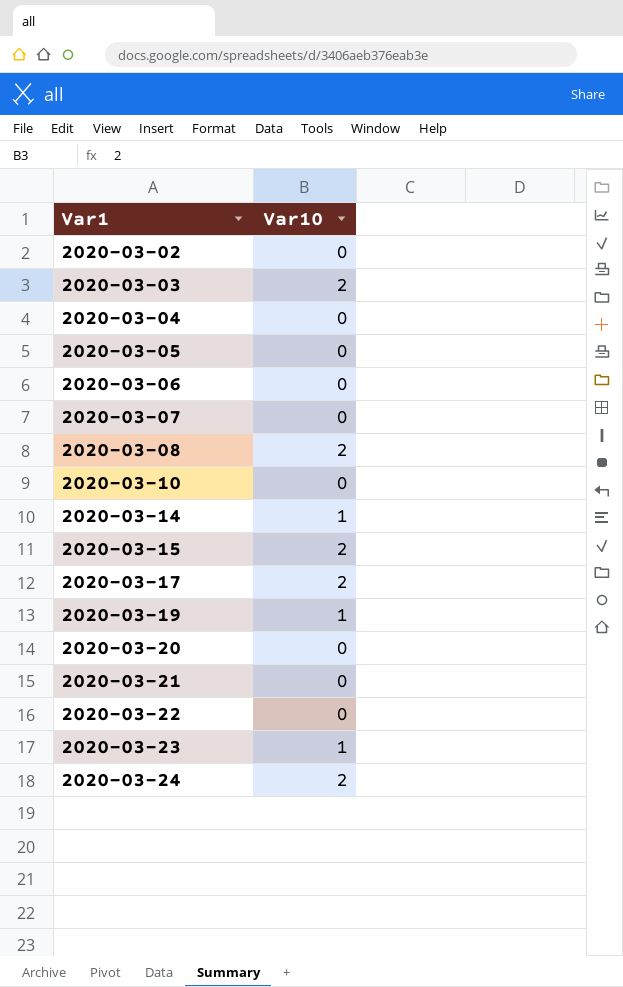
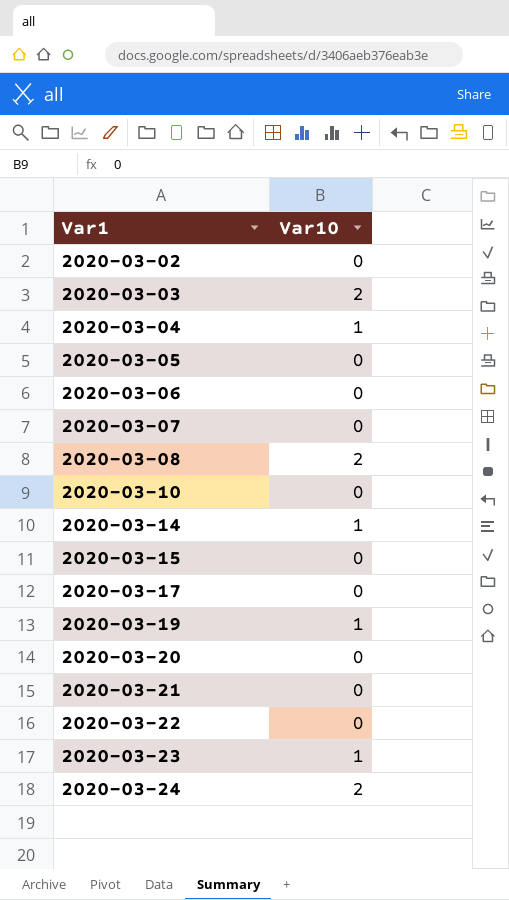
2020-03-04 | Var10: 0 -> 1
2020-03-15 | Var10: 2 -> 0
2020-03-17 | Var10: 2 -> 0

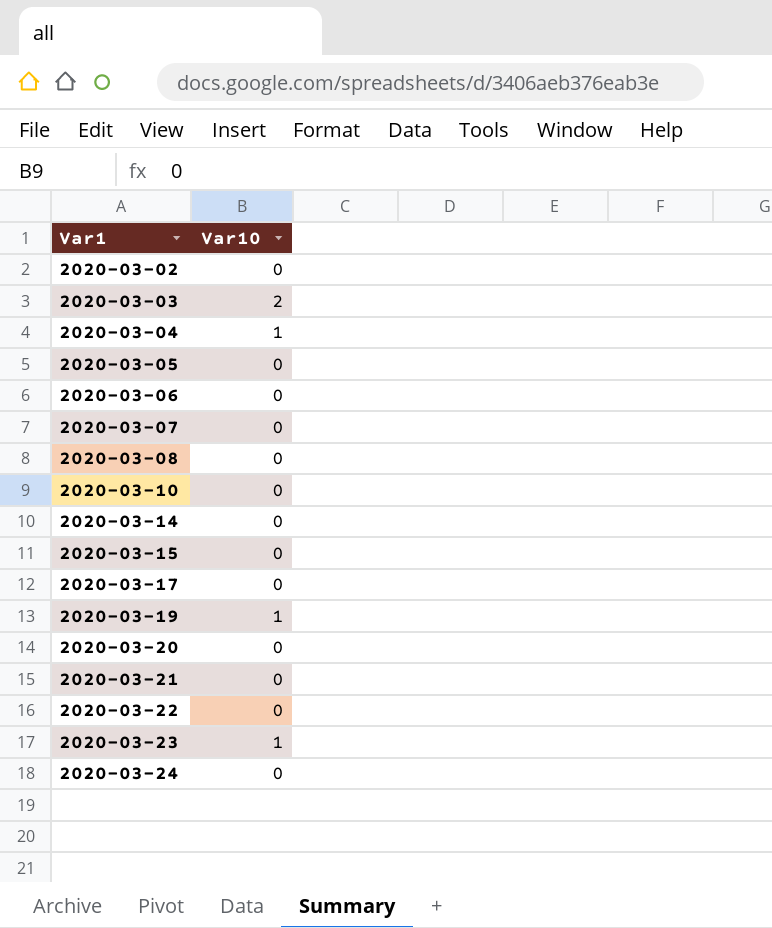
2020-03-08 | Var10: 2 -> 0
2020-03-14 | Var10: 1 -> 0
2020-03-24 | Var10: 2 -> 0

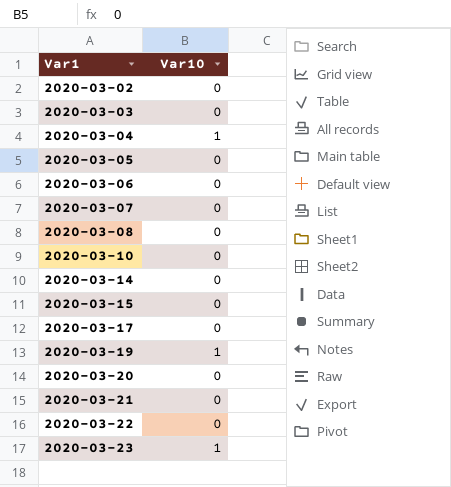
row 2020-03-24: 0 -> none
2020-03-03 | Var10: 2 -> 0

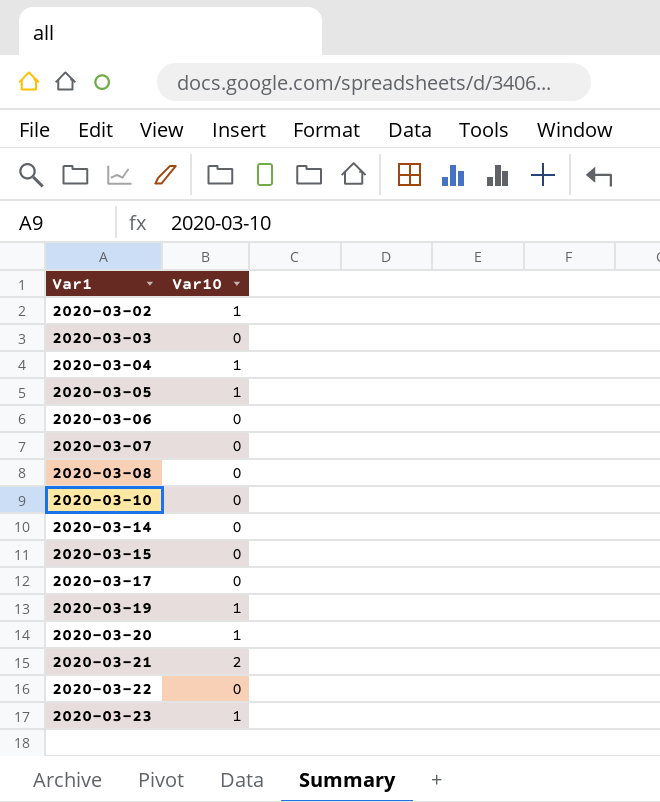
2020-03-02 | Var10: 0 -> 1
2020-03-05 | Var10: 0 -> 1
2020-03-20 | Var10: 0 -> 1
2020-03-21 | Var10: 0 -> 2

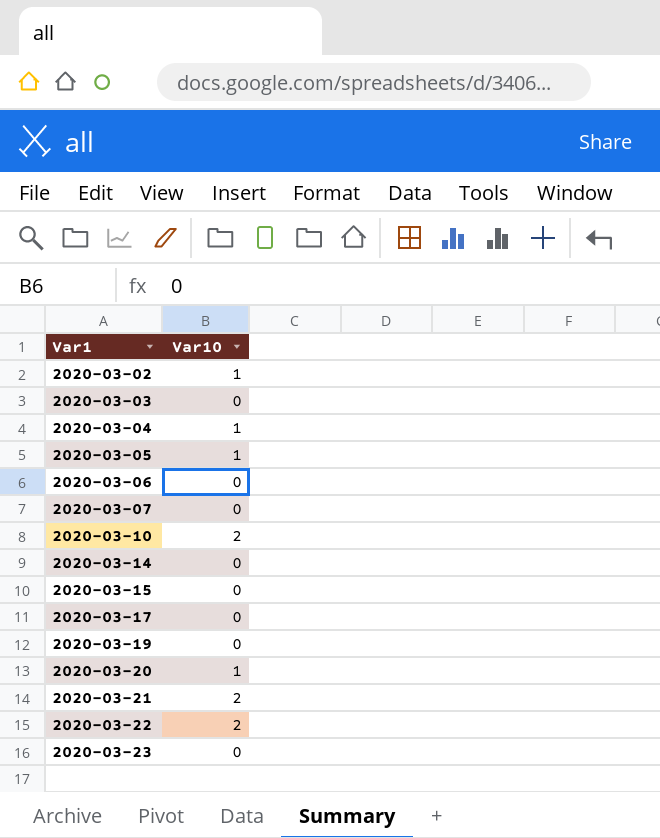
row 2020-03-08: 0 -> none
2020-03-10 | Var10: 0 -> 2
2020-03-19 | Var10: 1 -> 0
2020-03-22 | Var10: 0 -> 2
2020-03-23 | Var10: 1 -> 0

